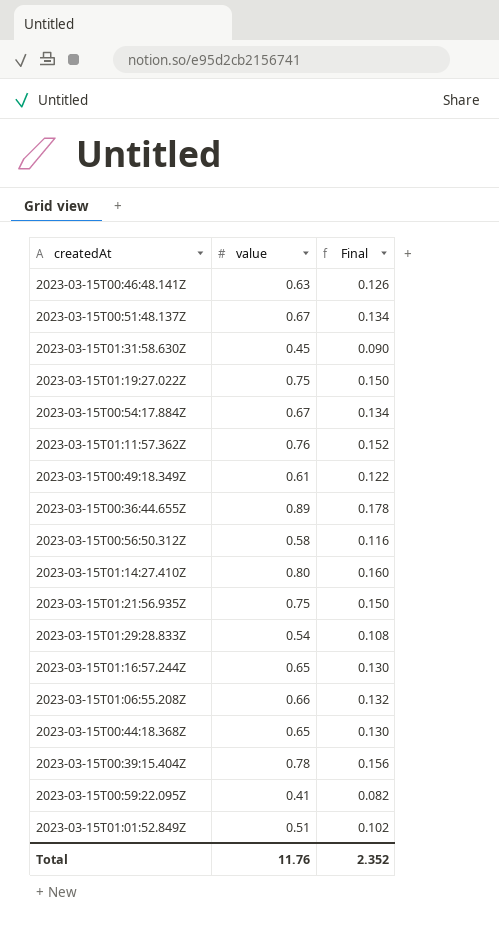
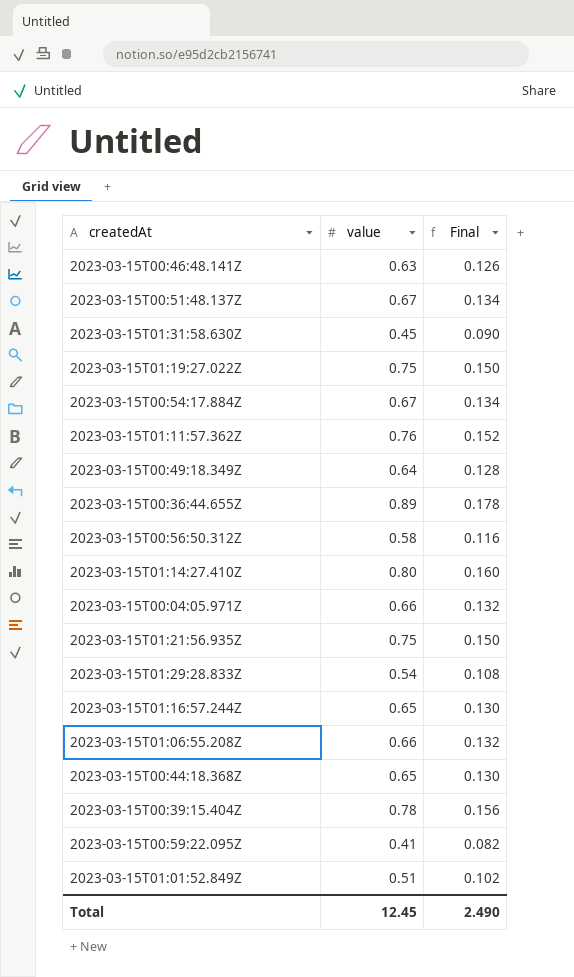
2023-03-15T00:49:18.349Z | value: 0.61 -> 0.64
2023-03-15T00:49:18.349Z | Final: 0.122 -> 0.128
row 2023-03-15T00:04:05.971Z: none -> 0.66 | 0.132
Total | value: 11.76 -> 12.45
Total | Final: 2.352 -> 2.490

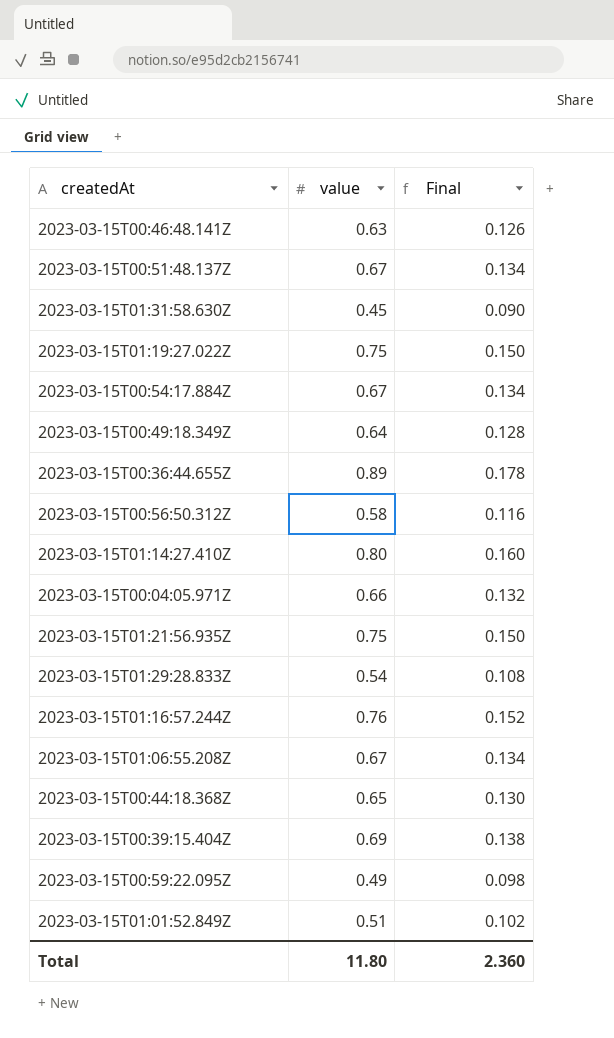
row 2023-03-15T01:11:57.362Z: 0.76 | 0.152 -> none
2023-03-15T01:16:57.244Z | value: 0.65 -> 0.76
2023-03-15T01:16:57.244Z | Final: 0.130 -> 0.152
2023-03-15T01:06:55.208Z | value: 0.66 -> 0.67
2023-03-15T01:06:55.208Z | Final: 0.132 -> 0.134
2023-03-15T00:39:15.404Z | value: 0.78 -> 0.69
2023-03-15T00:39:15.404Z | Final: 0.156 -> 0.138
2023-03-15T00:59:22.095Z | value: 0.41 -> 0.49
2023-03-15T00:59:22.095Z | Final: 0.082 -> 0.098
Total | value: 12.45 -> 11.80
Total | Final: 2.490 -> 2.360

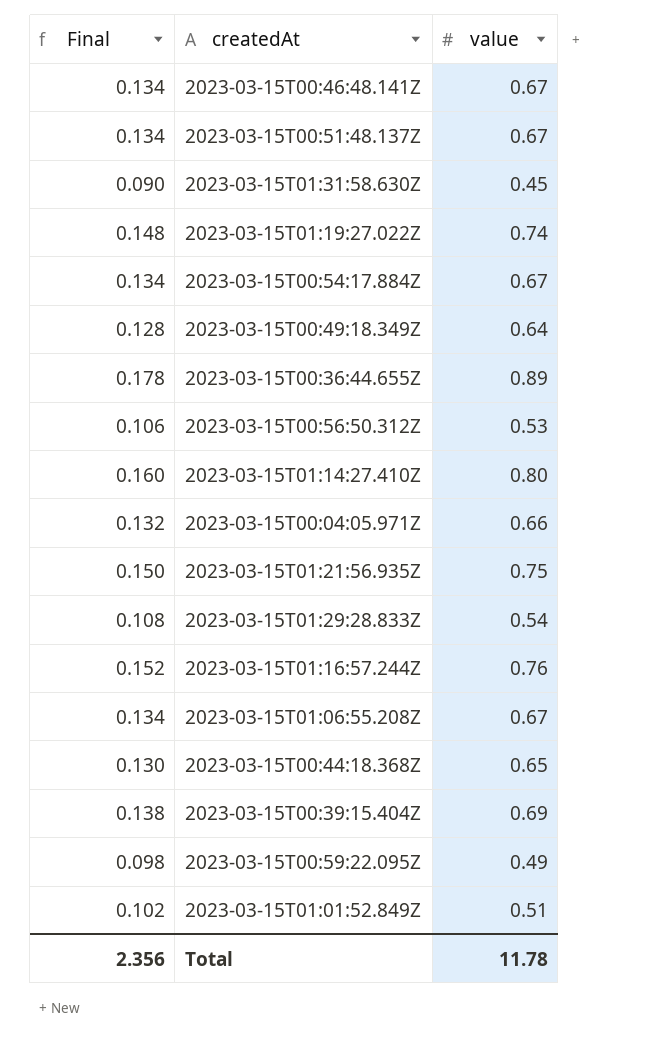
column Final | position: 3 -> 1
2023-03-15T00:46:48.141Z | Final: 0.126 -> 0.134
2023-03-15T00:46:48.141Z | value: 0.63 -> 0.67
2023-03-15T01:19:27.022Z | Final: 0.150 -> 0.148
2023-03-15T01:19:27.022Z | value: 0.75 -> 0.74
2023-03-15T00:56:50.312Z | Final: 0.116 -> 0.106
2023-03-15T00:56:50.312Z | value: 0.58 -> 0.53
Total | Final: 2.360 -> 2.356
Total | value: 11.80 -> 11.78

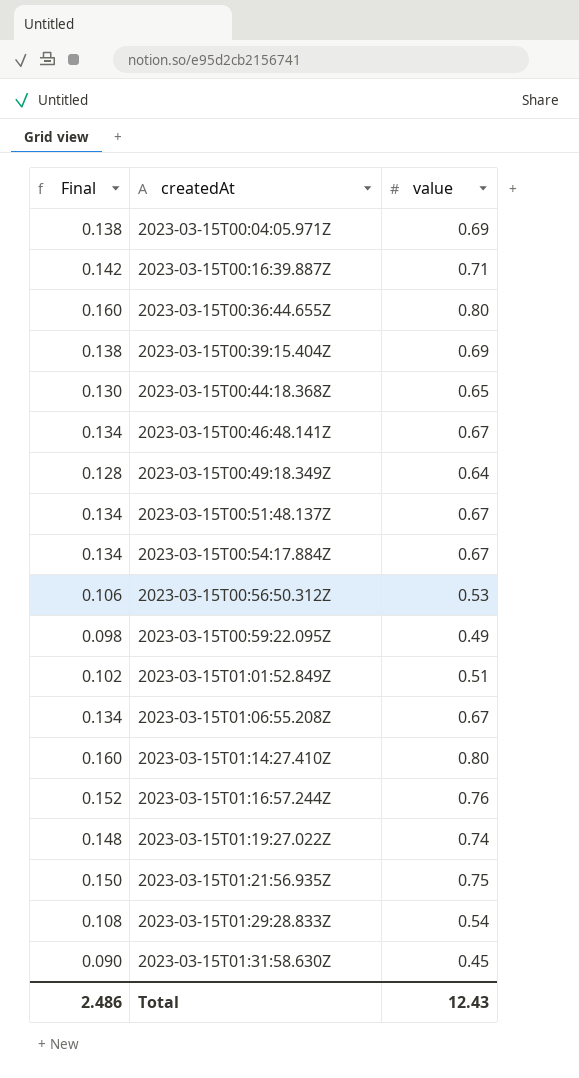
row order: none -> createdAt ascending
2023-03-15T00:04:05.971Z | Final: 0.132 -> 0.138
2023-03-15T00:04:05.971Z | value: 0.66 -> 0.69
row 2023-03-15T00:16:39.887Z: none -> 0.142 | 0.71
2023-03-15T00:36:44.655Z | Final: 0.178 -> 0.160
2023-03-15T00:36:44.655Z | value: 0.89 -> 0.80
Total | Final: 2.356 -> 2.486
Total | value: 11.78 -> 12.43

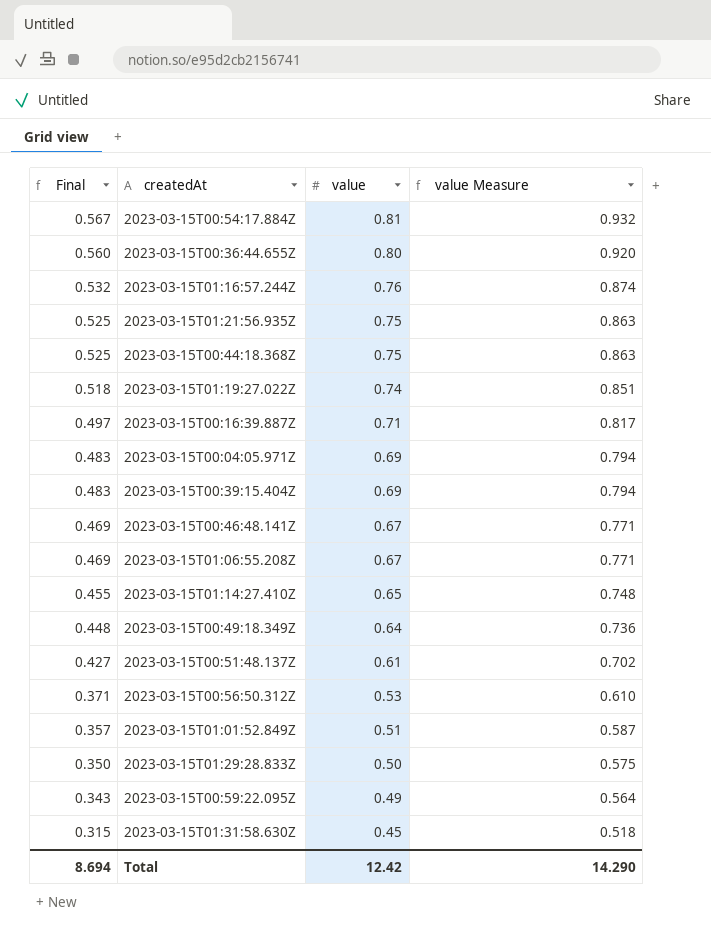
row order: createdAt ascending -> Final descending
column Final | formula: [value] * 0.2 -> [value] * 0.7
column value Measure | formula: none -> [value] * 1.15
2023-03-15T00:54:17.884Z | value: 0.67 -> 0.81
2023-03-15T00:44:18.368Z | value: 0.65 -> 0.75
2023-03-15T01:14:27.410Z | value: 0.80 -> 0.65
2023-03-15T00:51:48.137Z | value: 0.67 -> 0.61
2023-03-15T01:29:28.833Z | value: 0.54 -> 0.50
Total | Final: 2.486 -> 8.694
Total | value: 12.43 -> 12.42

